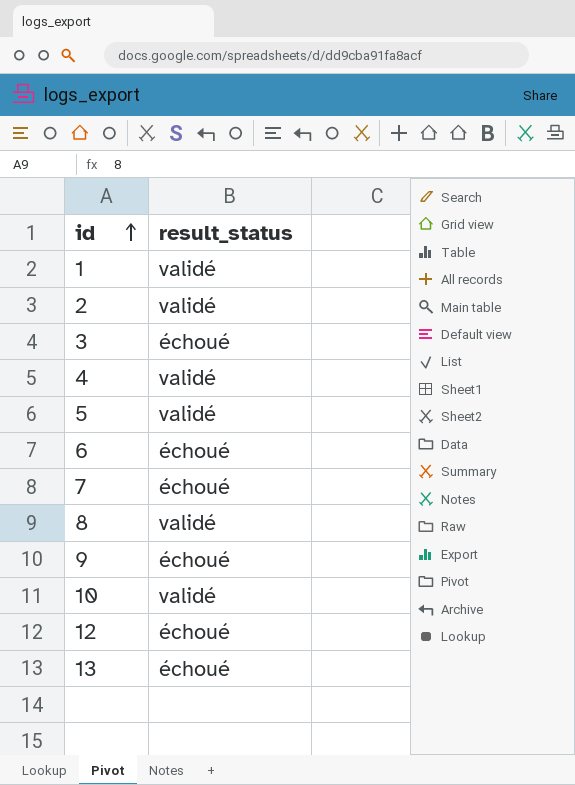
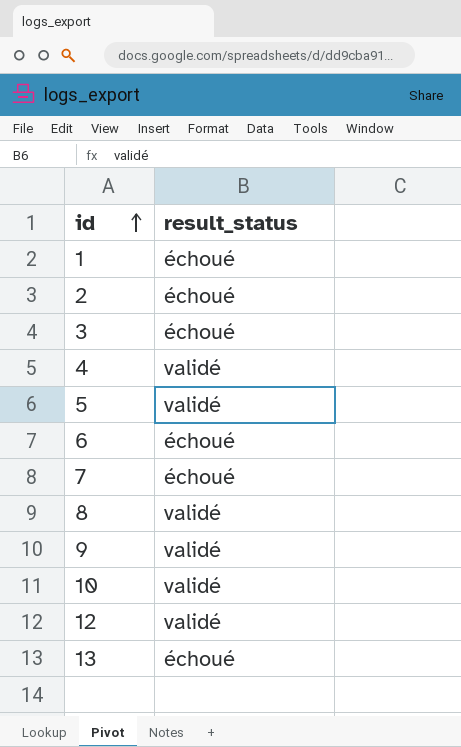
1 | result_status: validé -> échoué
2 | result_status: validé -> échoué
9 | result_status: échoué -> validé
12 | result_status: échoué -> validé

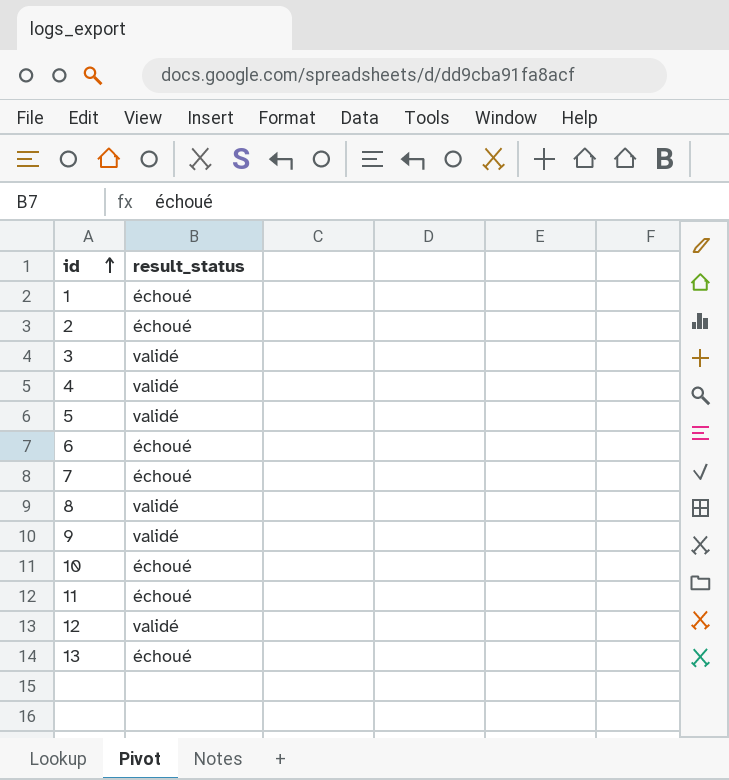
3 | result_status: échoué -> validé
10 | result_status: validé -> échoué
row 11: none -> échoué

